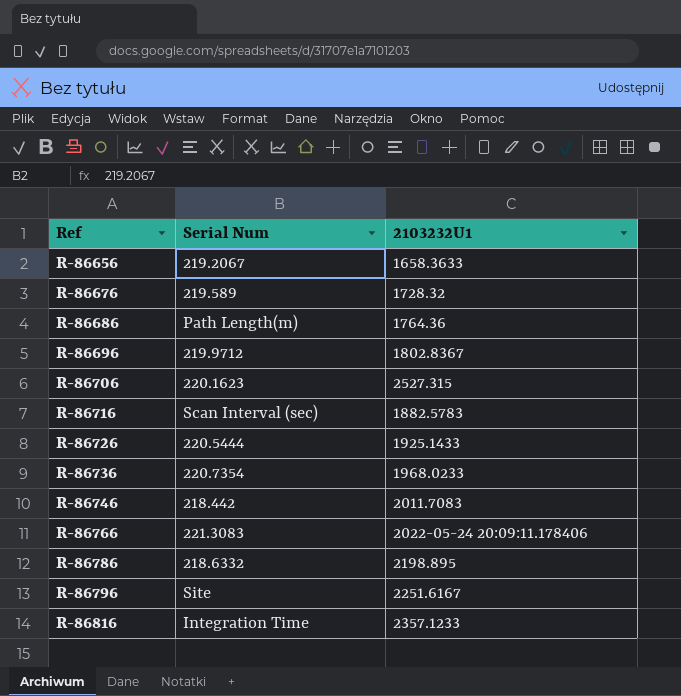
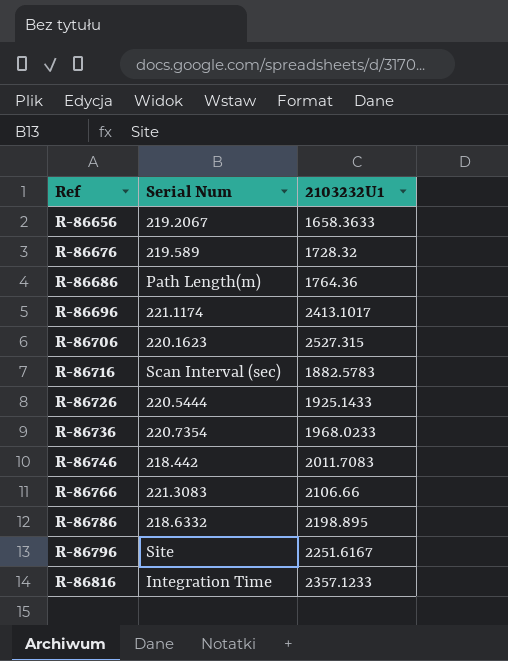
R-86696 | Serial Num: 219.9712 -> 221.1174
R-86696 | 2103232U1: 1802.8367 -> 2413.1017
R-86766 | 2103232U1: 2022-05-24 20:09:11.178406 -> 2106.66

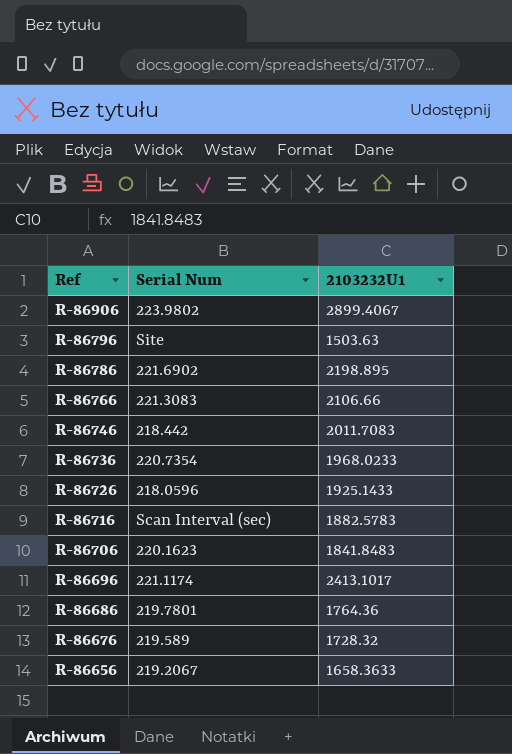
row order: Ref ascending -> Ref descending
row R-86816: Integration Time | 2357.1233 -> none
row R-86906: none -> 223.9802 | 2899.4067
R-86796 | 2103232U1: 2251.6167 -> 1503.63
R-86786 | Serial Num: 218.6332 -> 221.6902
R-86726 | Serial Num: 220.5444 -> 218.0596
R-86706 | 2103232U1: 2527.315 -> 1841.8483
R-86686 | Serial Num: Path Length(m) -> 219.7801

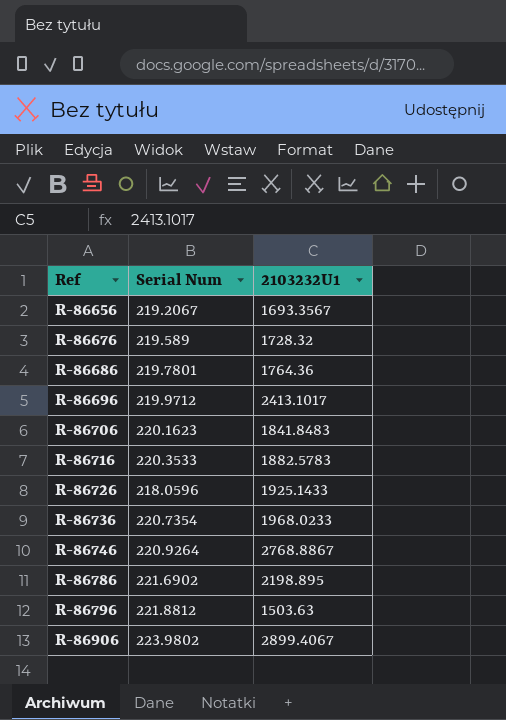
row order: Ref descending -> Ref ascending
row R-86766: 221.3083 | 2106.66 -> none
R-86656 | 2103232U1: 1658.3633 -> 1693.3567
R-86696 | Serial Num: 221.1174 -> 219.9712
R-86716 | Serial Num: Scan Interval (sec) -> 220.3533
R-86746 | Serial Num: 218.442 -> 220.9264
R-86746 | 2103232U1: 2011.7083 -> 2768.8867
R-86796 | Serial Num: Site -> 221.8812

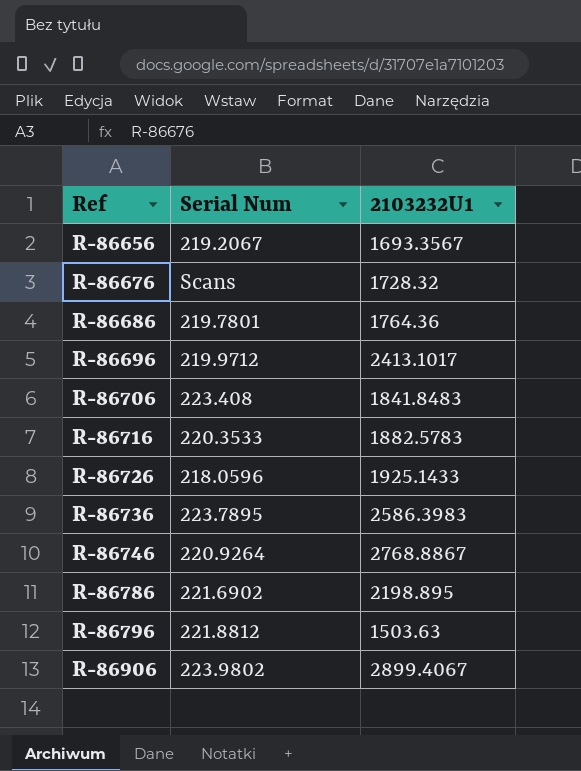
R-86676 | Serial Num: 219.589 -> Scans
R-86706 | Serial Num: 220.1623 -> 223.408
R-86736 | Serial Num: 220.7354 -> 223.7895
R-86736 | 2103232U1: 1968.0233 -> 2586.3983

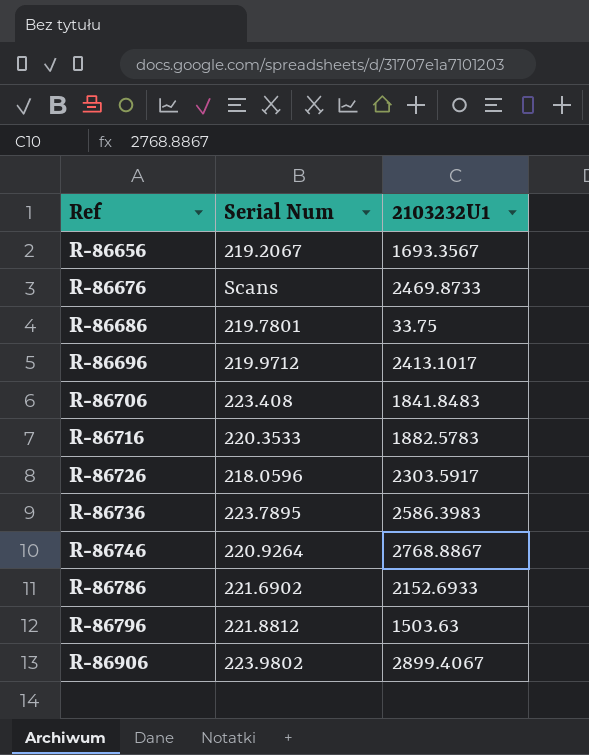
R-86676 | 2103232U1: 1728.32 -> 2469.8733
R-86686 | 2103232U1: 1764.36 -> 33.75
R-86726 | 2103232U1: 1925.1433 -> 2303.5917
R-86786 | 2103232U1: 2198.895 -> 2152.6933

